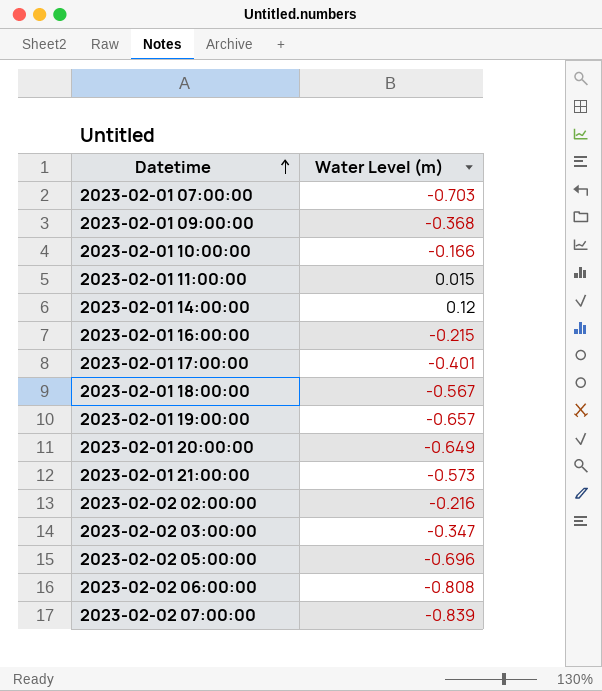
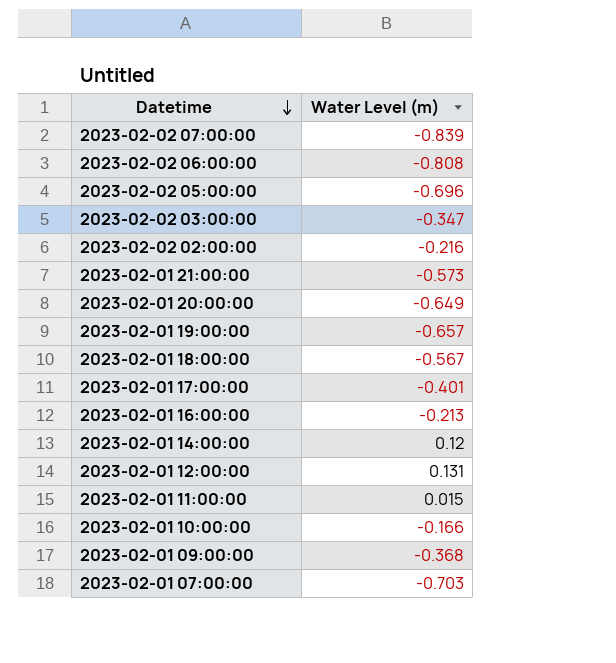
row order: Datetime ascending -> Datetime descending
2023-02-01 16:00:00 | Water Level (m): -0.215 -> -0.213
row 2023-02-01 12:00:00: none -> 0.131

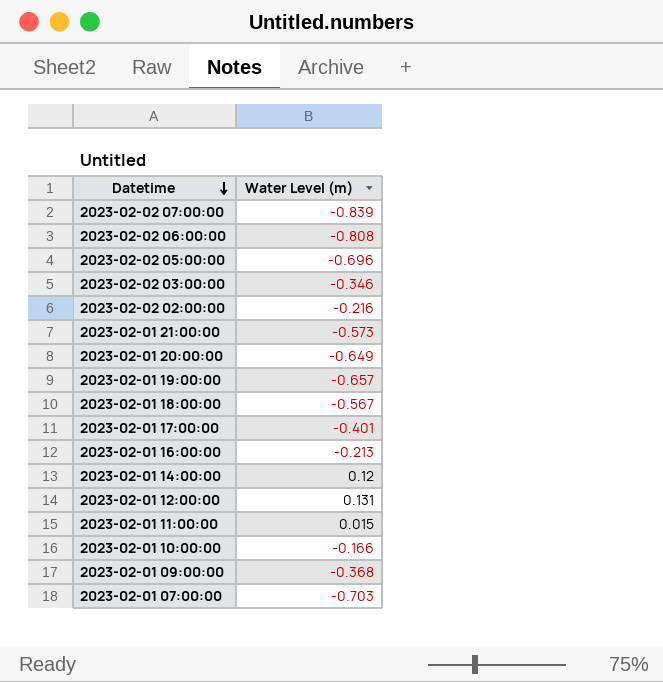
2023-02-02 03:00:00 | Water Level (m): -0.347 -> -0.346

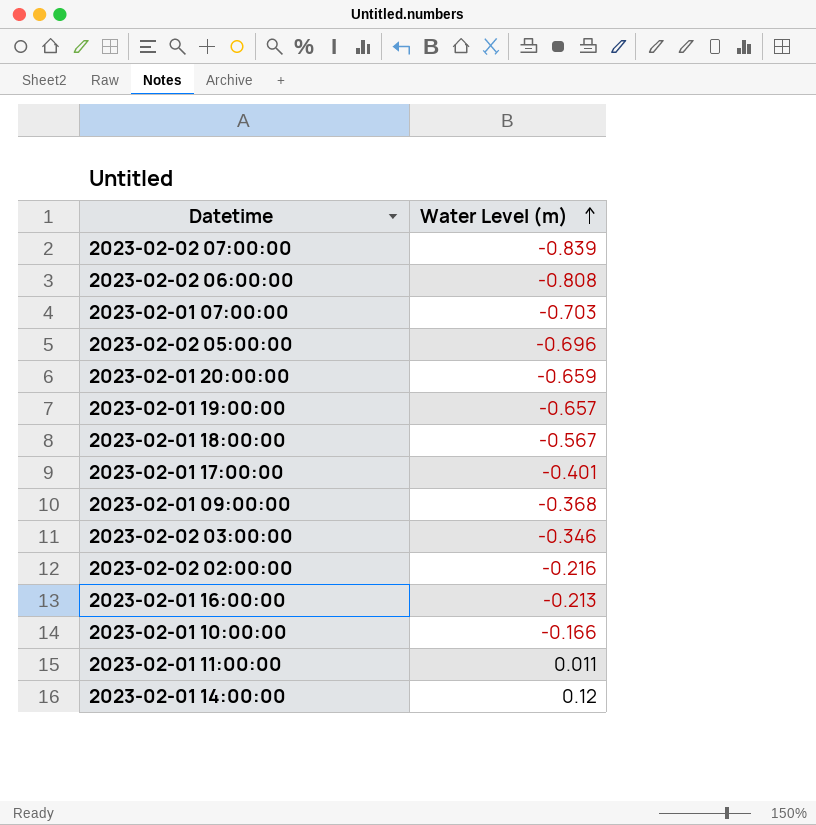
row order: Datetime descending -> Water Level (m) ascending
row 2023-02-01 21:00:00: -0.573 -> none
row 2023-02-01 12:00:00: 0.131 -> none
2023-02-01 20:00:00 | Water Level (m): -0.649 -> -0.659
2023-02-01 11:00:00 | Water Level (m): 0.015 -> 0.011

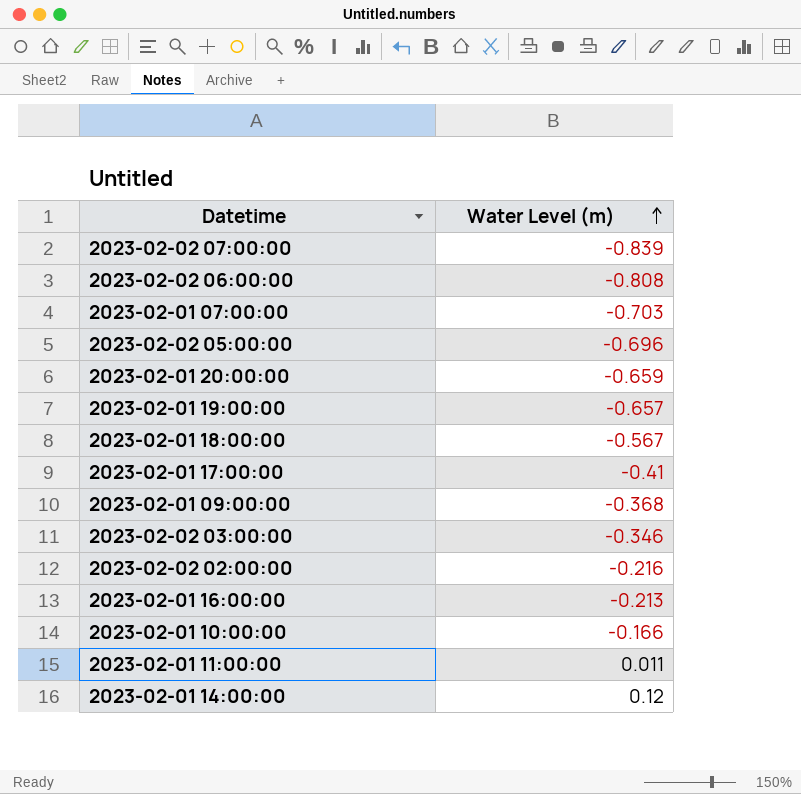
2023-02-01 17:00:00 | Water Level (m): -0.401 -> -0.41

